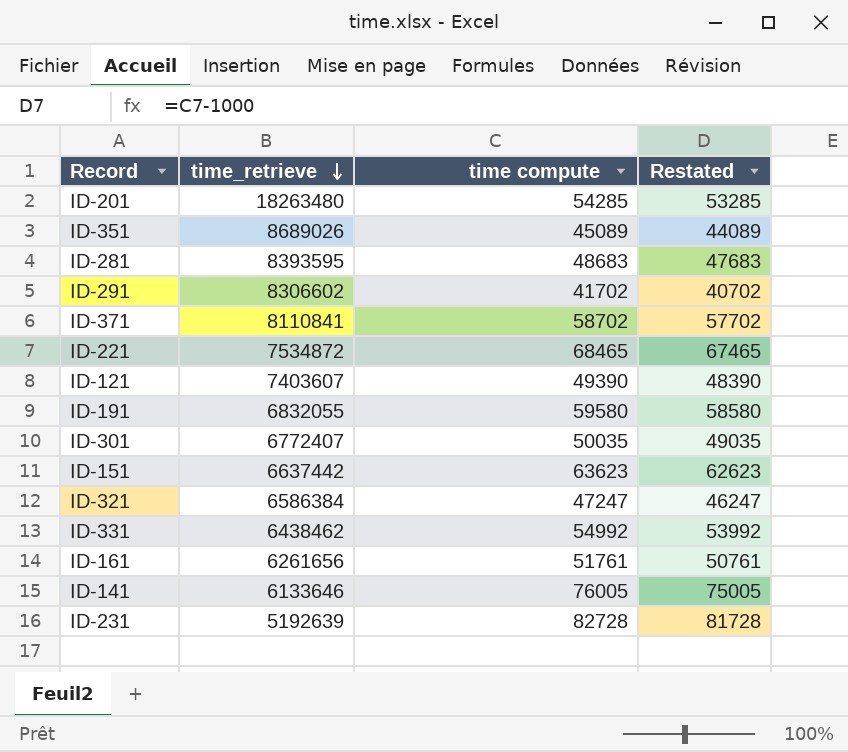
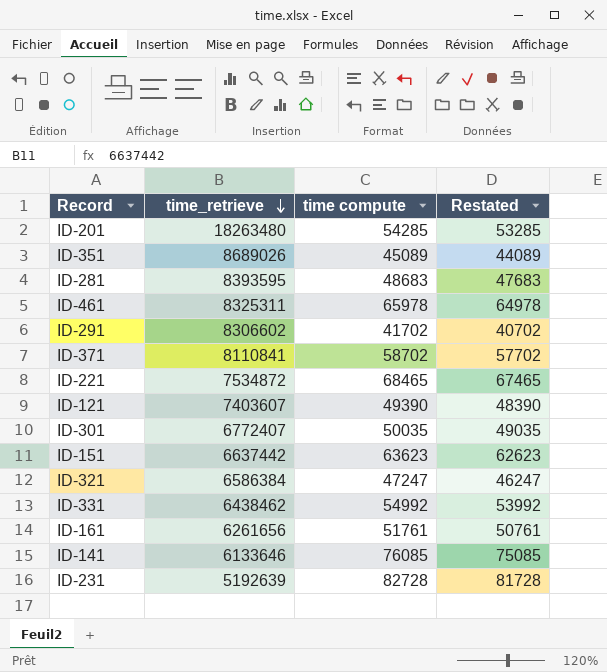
row ID-191: 6832055 | 59580 | 58580 -> none
row ID-461: none -> 8325311 | 65978 | 64978
ID-141 | time compute: 76005 -> 76085
ID-141 | Restated: 75005 -> 75085

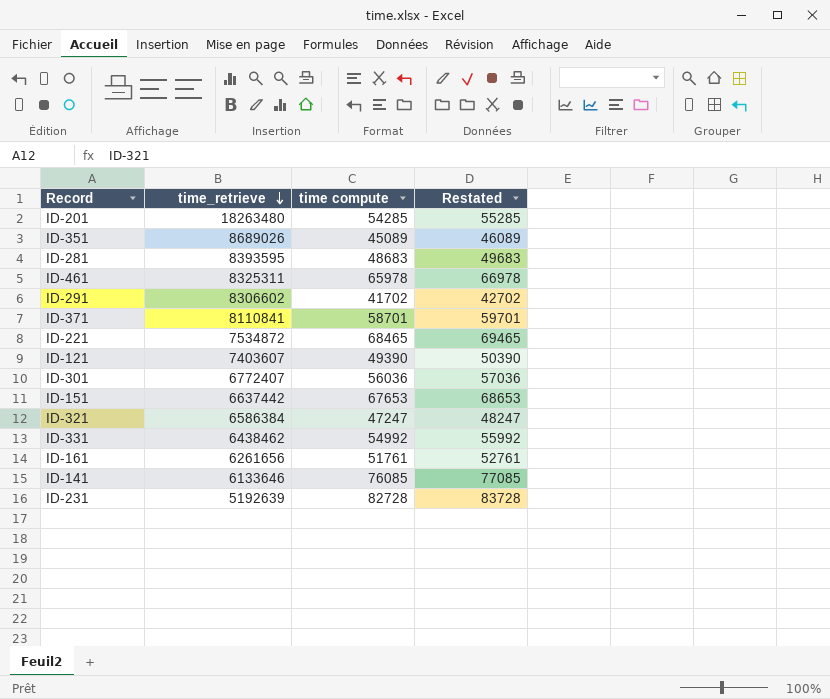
column Restated | formula: [time compute] - 1000 -> [time compute] + 1000
ID-371 | time compute: 58702 -> 58701
ID-301 | time compute: 50035 -> 56036
ID-151 | time compute: 63623 -> 67653

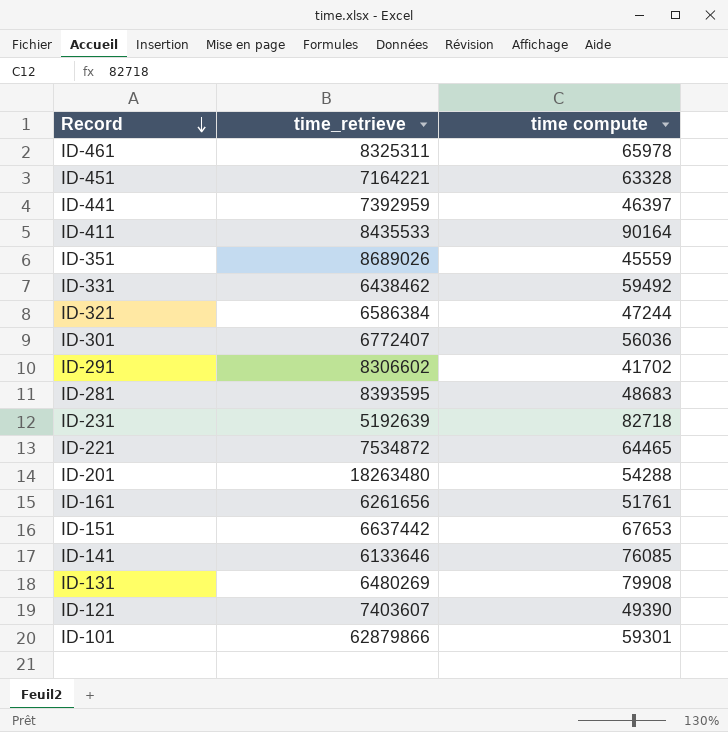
row order: time_retrieve descending -> Record descending
column Restated | formula: [time compute] + 1000 -> none
row ID-371: 8110841 | 58701 | 59701 -> none
row ID-451: none -> 7164221 | 63328
row ID-441: none -> 7392959 | 46397
row ID-411: none -> 8435533 | 90164
ID-351 | time compute: 45089 -> 45559
ID-331 | time compute: 54992 -> 59492
ID-321 | time compute: 47247 -> 47244
ID-231 | time compute: 82728 -> 82718
ID-221 | time compute: 68465 -> 64465
ID-201 | time compute: 54285 -> 54288
row ID-131: none -> 6480269 | 79908
row ID-101: none -> 62879866 | 59301

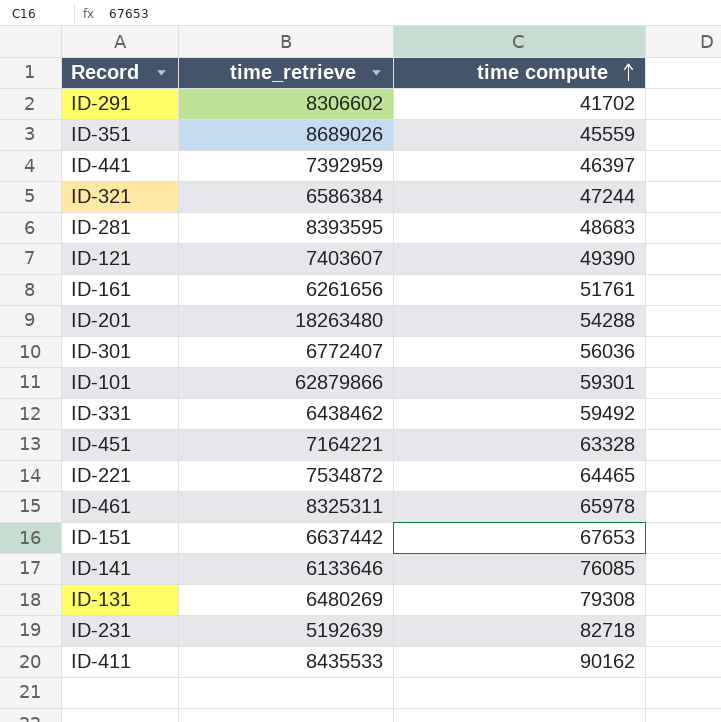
row order: Record descending -> time compute ascending
ID-131 | time compute: 79908 -> 79308
ID-411 | time compute: 90164 -> 90162

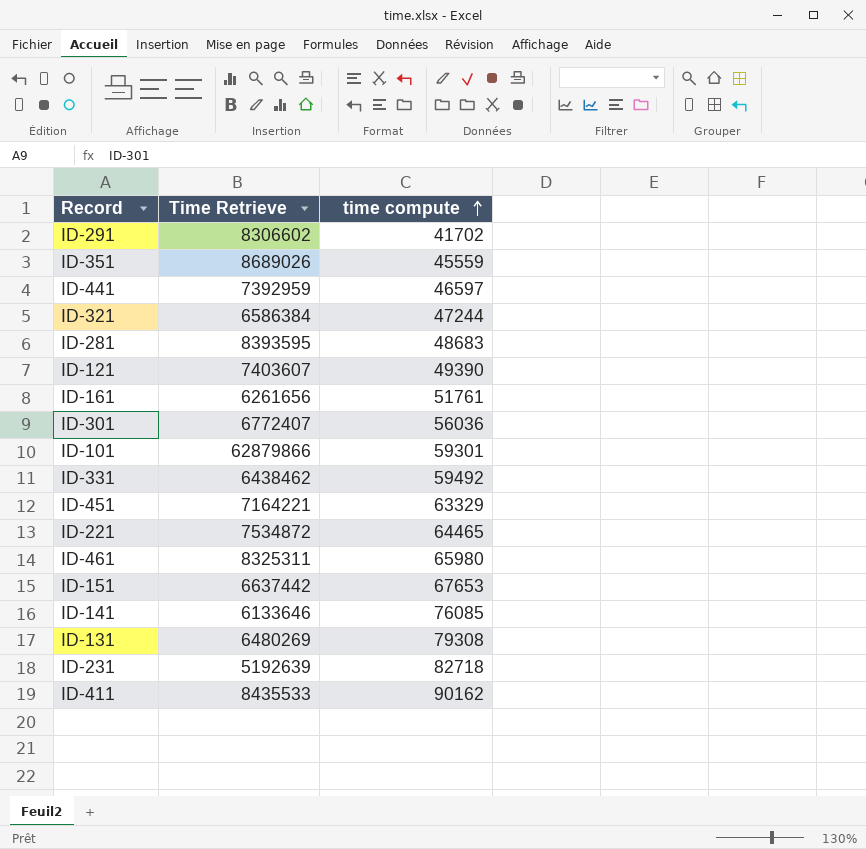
column name: time_retrieve -> Time Retrieve
row ID-201: 18263480 | 54288 -> none
ID-441 | time compute: 46397 -> 46597
ID-451 | time compute: 63328 -> 63329
ID-461 | time compute: 65978 -> 65980

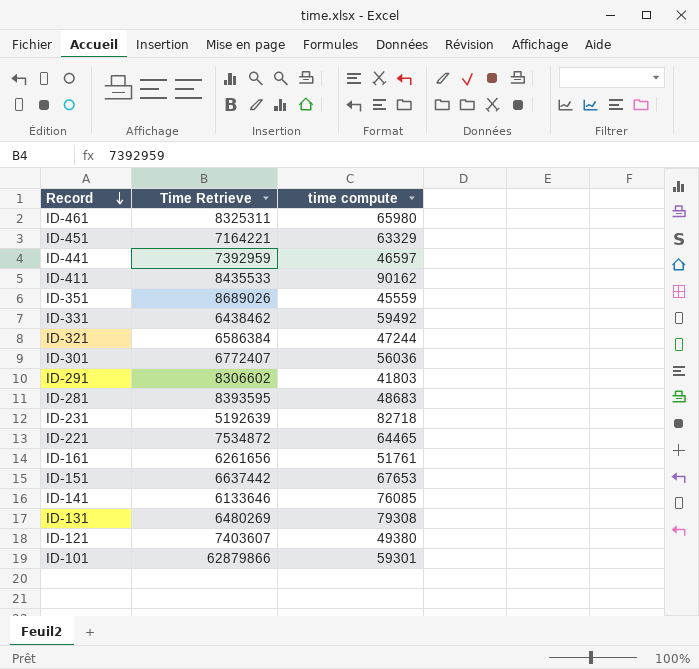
row order: time compute ascending -> Record descending
ID-291 | time compute: 41702 -> 41803
ID-121 | time compute: 49390 -> 49380

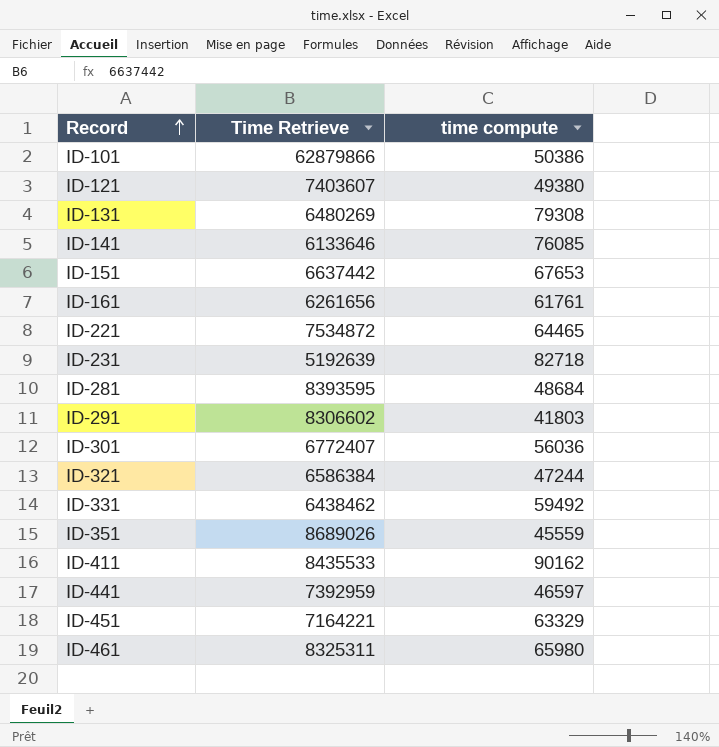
row order: Record descending -> Record ascending
ID-101 | time compute: 59301 -> 50386
ID-161 | time compute: 51761 -> 61761
ID-281 | time compute: 48683 -> 48684

